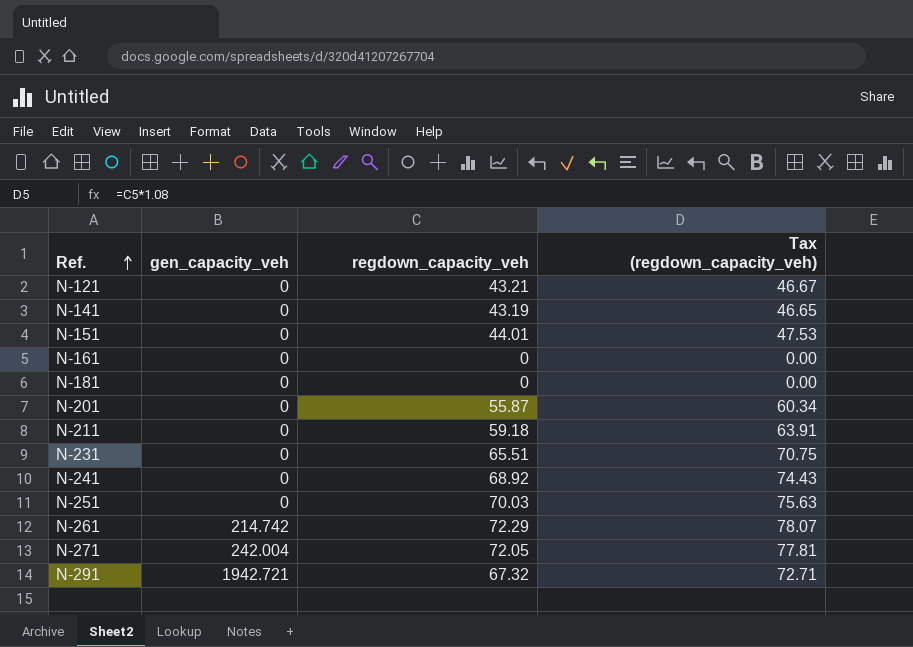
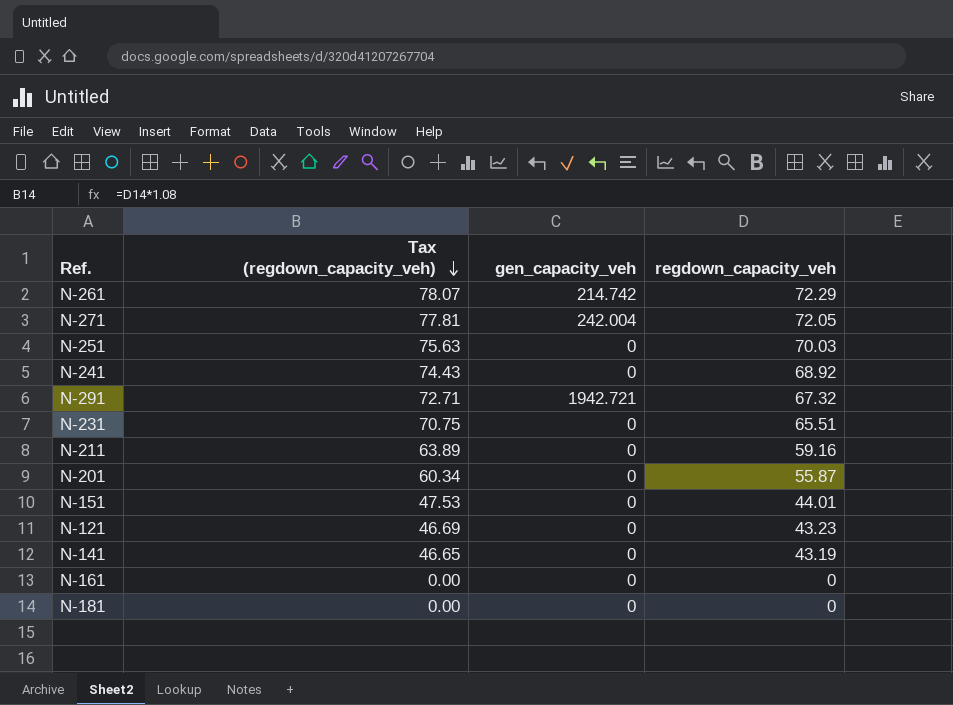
row order: Ref. ascending -> Tax (regdown_capacity_veh) descending
column Tax (regdown_capacity_veh) | position: 4 -> 2
N-211 | Tax (regdown_capacity_veh): 63.91 -> 63.89
N-211 | regdown_capacity_veh: 59.18 -> 59.16
N-121 | Tax (regdown_capacity_veh): 46.67 -> 46.69
N-121 | regdown_capacity_veh: 43.21 -> 43.23

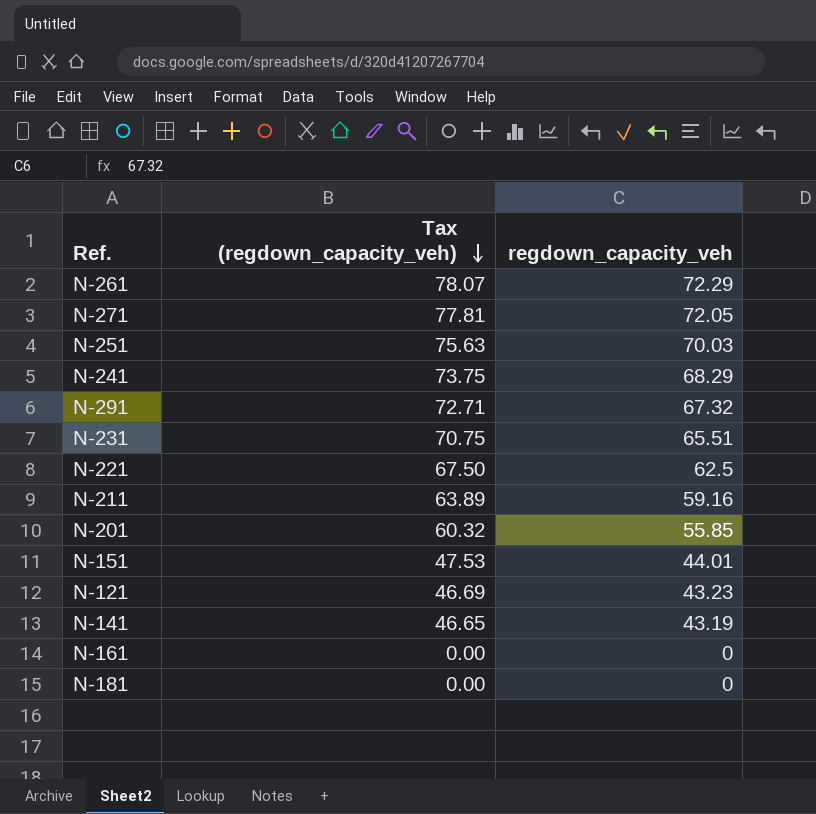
column gen_capacity_veh | position: 3 -> none
N-241 | Tax (regdown_capacity_veh): 74.43 -> 73.75
N-241 | regdown_capacity_veh: 68.92 -> 68.29
row N-221: none -> 67.50 | 62.5
N-201 | Tax (regdown_capacity_veh): 60.34 -> 60.32
N-201 | regdown_capacity_veh: 55.87 -> 55.85

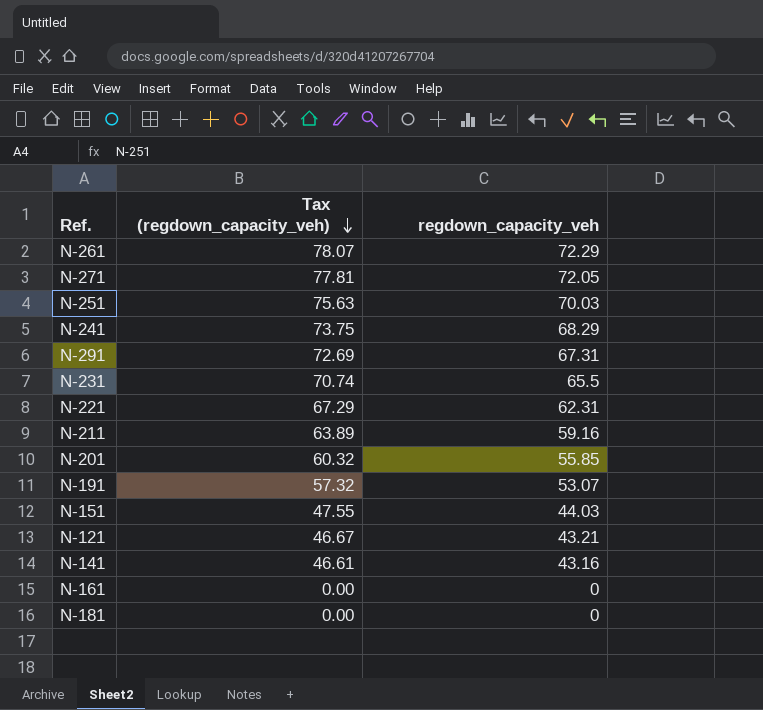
N-291 | Tax (regdown_capacity_veh): 72.71 -> 72.69
N-291 | regdown_capacity_veh: 67.32 -> 67.31
N-231 | Tax (regdown_capacity_veh): 70.75 -> 70.74
N-231 | regdown_capacity_veh: 65.51 -> 65.5
N-221 | Tax (regdown_capacity_veh): 67.50 -> 67.29
N-221 | regdown_capacity_veh: 62.5 -> 62.31
row N-191: none -> 57.32 | 53.07
N-151 | Tax (regdown_capacity_veh): 47.53 -> 47.55
N-151 | regdown_capacity_veh: 44.01 -> 44.03
N-121 | Tax (regdown_capacity_veh): 46.69 -> 46.67
N-121 | regdown_capacity_veh: 43.23 -> 43.21
N-141 | Tax (regdown_capacity_veh): 46.65 -> 46.61
N-141 | regdown_capacity_veh: 43.19 -> 43.16

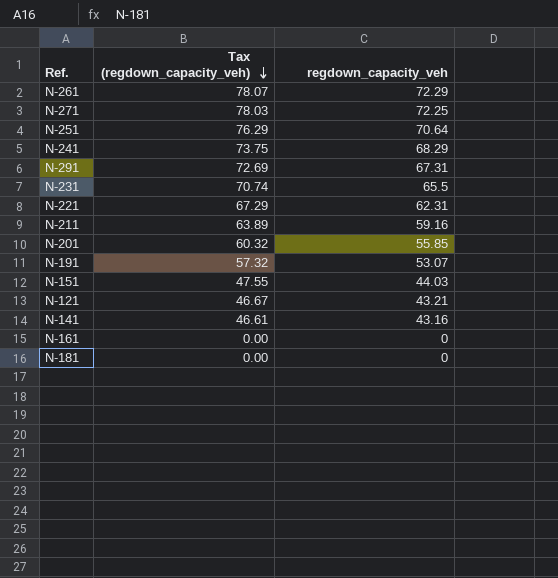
N-271 | Tax (regdown_capacity_veh): 77.81 -> 78.03
N-271 | regdown_capacity_veh: 72.05 -> 72.25
N-251 | Tax (regdown_capacity_veh): 75.63 -> 76.29
N-251 | regdown_capacity_veh: 70.03 -> 70.64

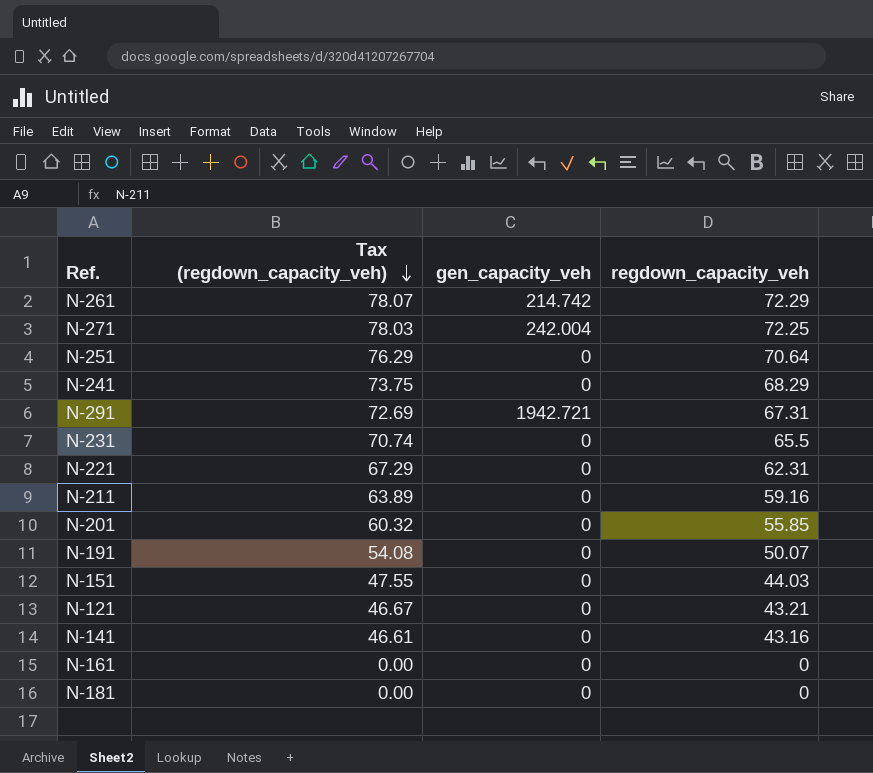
column gen_capacity_veh | position: none -> 3
N-191 | Tax (regdown_capacity_veh): 57.32 -> 54.08
N-191 | regdown_capacity_veh: 53.07 -> 50.07

